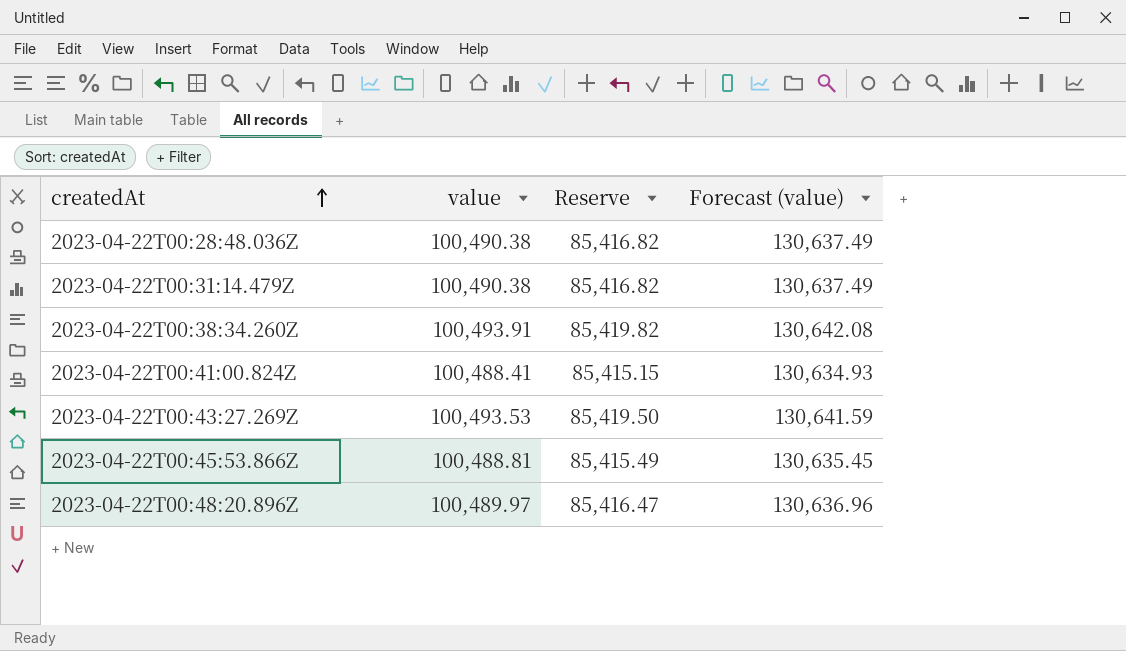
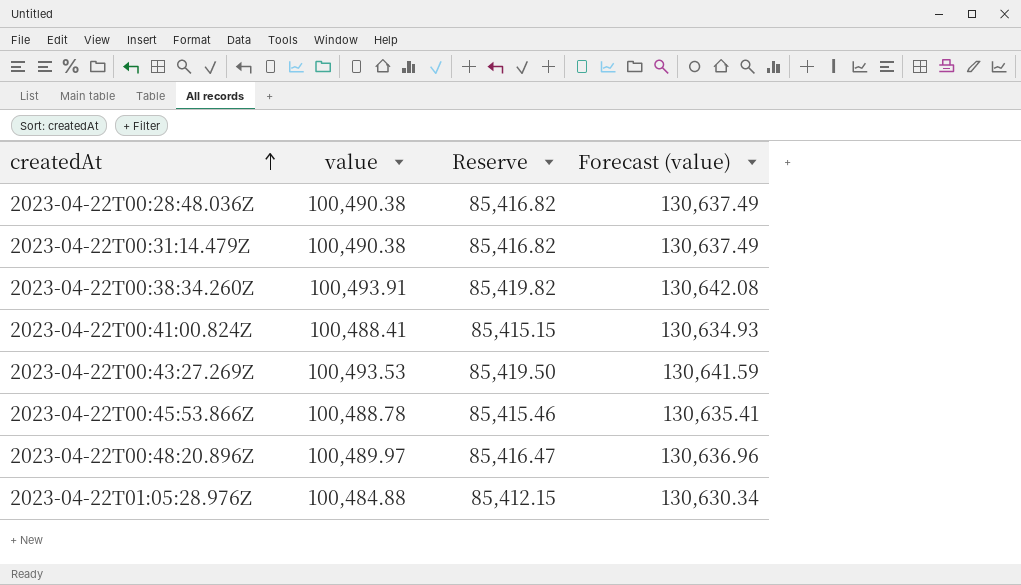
2023-04-22T00:45:53.866Z | value: 100,488.81 -> 100,488.78
2023-04-22T00:45:53.866Z | Reserve: 85,415.49 -> 85,415.46
2023-04-22T00:45:53.866Z | Forecast (value): 130,635.45 -> 130,635.41
row 2023-04-22T01:05:28.976Z: none -> 100,484.88 | 85,412.15 | 130,630.34

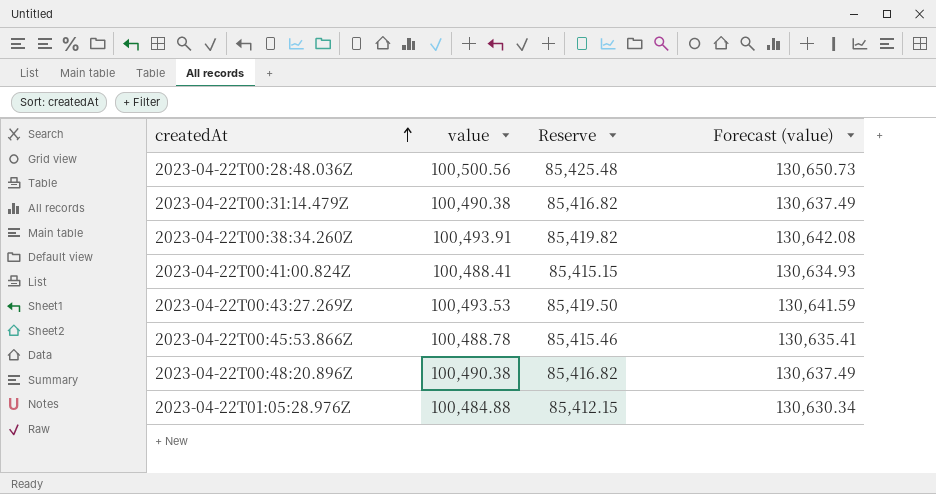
2023-04-22T00:28:48.036Z | value: 100,490.38 -> 100,500.56
2023-04-22T00:28:48.036Z | Reserve: 85,416.82 -> 85,425.48
2023-04-22T00:28:48.036Z | Forecast (value): 130,637.49 -> 130,650.73
2023-04-22T00:48:20.896Z | value: 100,489.97 -> 100,490.38
2023-04-22T00:48:20.896Z | Reserve: 85,416.47 -> 85,416.82
2023-04-22T00:48:20.896Z | Forecast (value): 130,636.96 -> 130,637.49

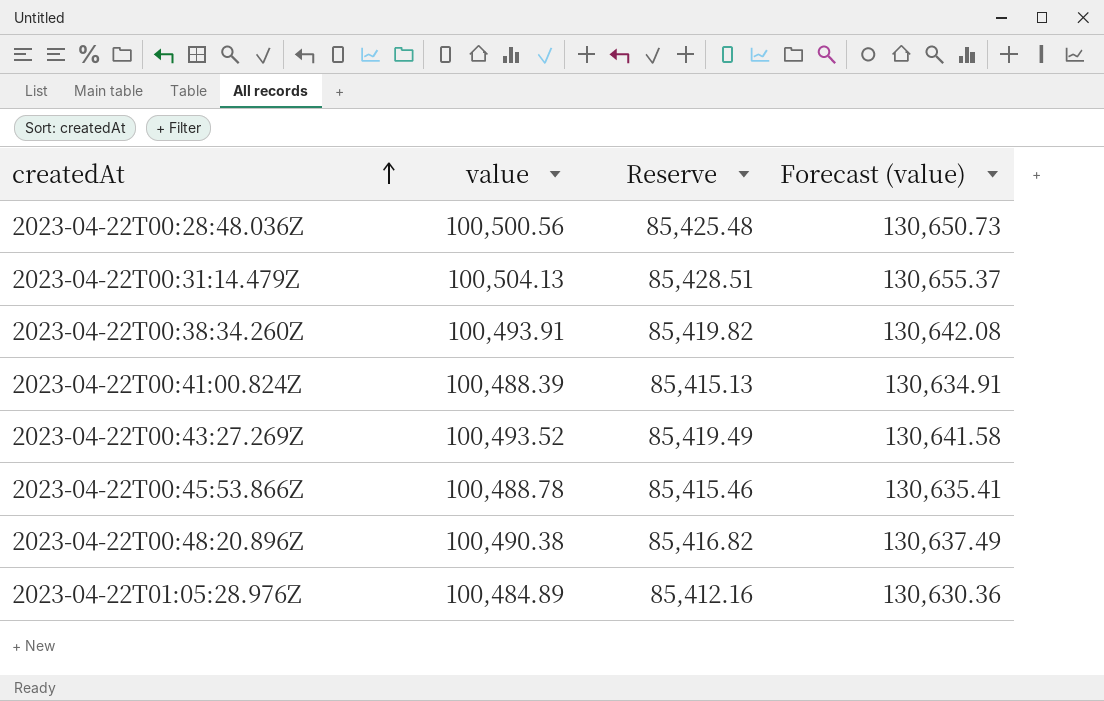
2023-04-22T00:31:14.479Z | value: 100,490.38 -> 100,504.13
2023-04-22T00:31:14.479Z | Reserve: 85,416.82 -> 85,428.51
2023-04-22T00:31:14.479Z | Forecast (value): 130,637.49 -> 130,655.37
2023-04-22T00:41:00.824Z | value: 100,488.41 -> 100,488.39
2023-04-22T00:41:00.824Z | Reserve: 85,415.15 -> 85,415.13
2023-04-22T00:41:00.824Z | Forecast (value): 130,634.93 -> 130,634.91
2023-04-22T00:43:27.269Z | value: 100,493.53 -> 100,493.52
2023-04-22T00:43:27.269Z | Reserve: 85,419.50 -> 85,419.49
2023-04-22T00:43:27.269Z | Forecast (value): 130,641.59 -> 130,641.58
2023-04-22T01:05:28.976Z | value: 100,484.88 -> 100,484.89
2023-04-22T01:05:28.976Z | Reserve: 85,412.15 -> 85,412.16
2023-04-22T01:05:28.976Z | Forecast (value): 130,630.34 -> 130,630.36

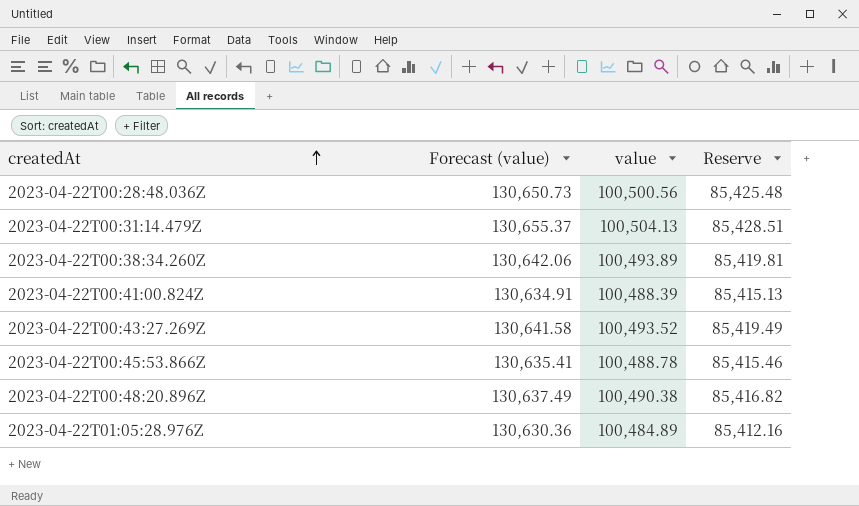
column Forecast (value) | position: 4 -> 2
2023-04-22T00:38:34.260Z | Forecast (value): 130,642.08 -> 130,642.06
2023-04-22T00:38:34.260Z | value: 100,493.91 -> 100,493.89
2023-04-22T00:38:34.260Z | Reserve: 85,419.82 -> 85,419.81

